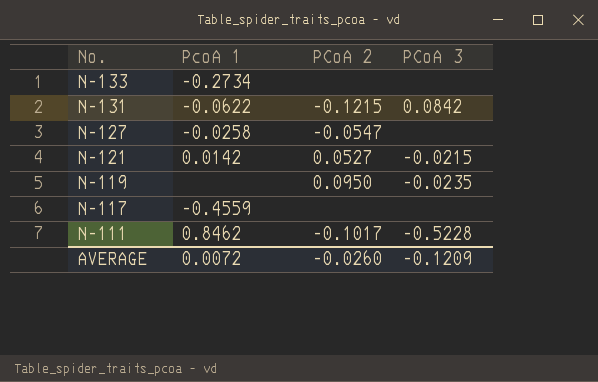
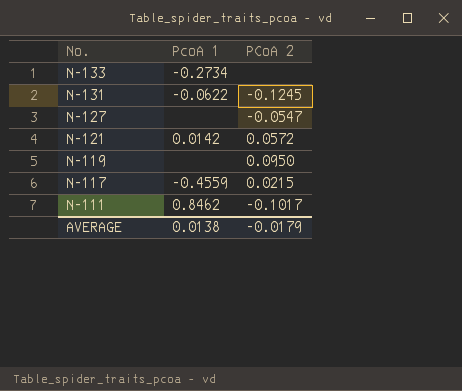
column PCoA 3 | position: 4 -> none
N-131 | PCoA 2: -0.1215 -> -0.1245
N-127 | PcoA 1: -0.0258 -> none
N-121 | PCoA 2: 0.0527 -> 0.0572
N-117 | PCoA 2: none -> 0.0215
AVERAGE | PcoA 1: 0.0072 -> 0.0138
AVERAGE | PCoA 2: -0.0260 -> -0.0179

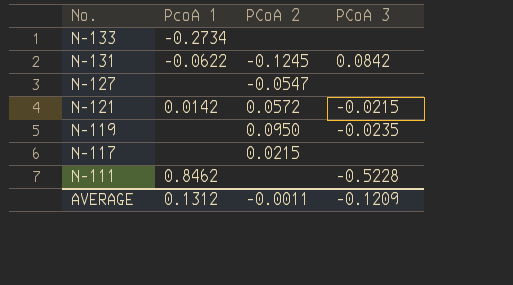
column PCoA 3 | position: none -> 4
N-117 | PcoA 1: -0.4559 -> none
N-111 | PCoA 2: -0.1017 -> none
AVERAGE | PcoA 1: 0.0138 -> 0.1312
AVERAGE | PCoA 2: -0.0179 -> -0.0011

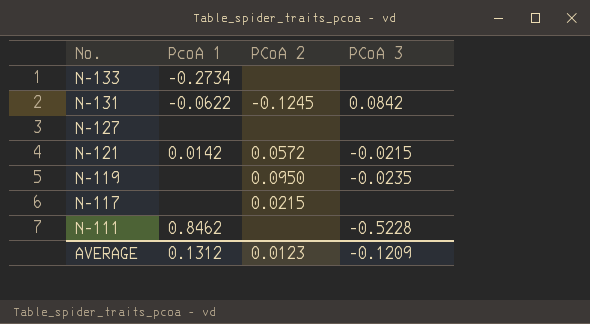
N-127 | PCoA 2: -0.0547 -> none
AVERAGE | PCoA 2: -0.0011 -> 0.0123

